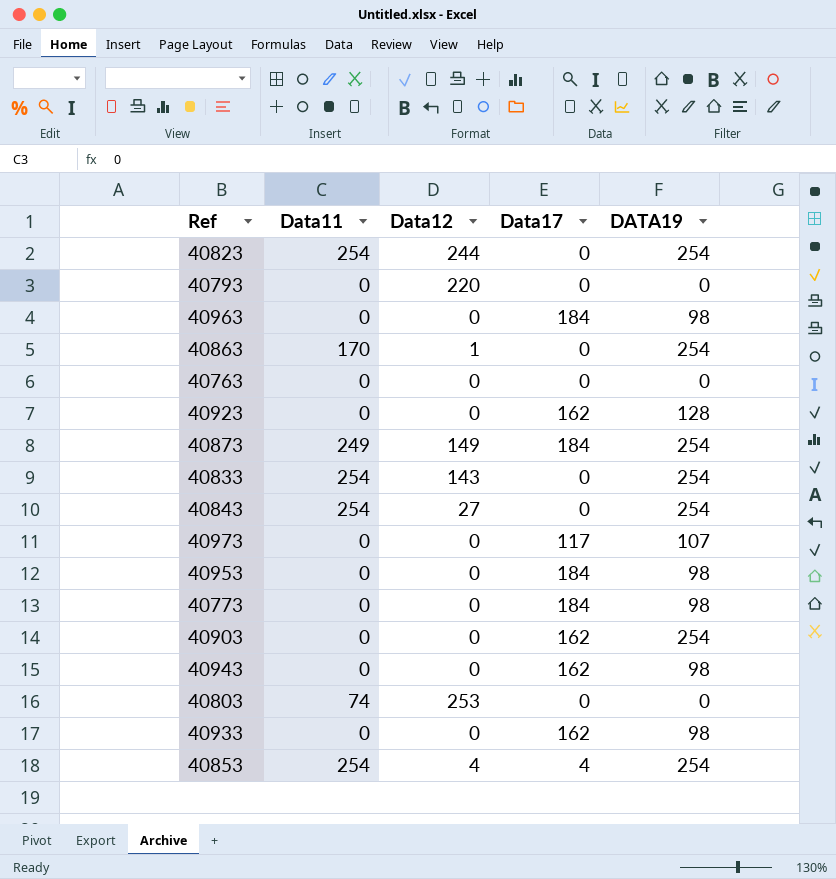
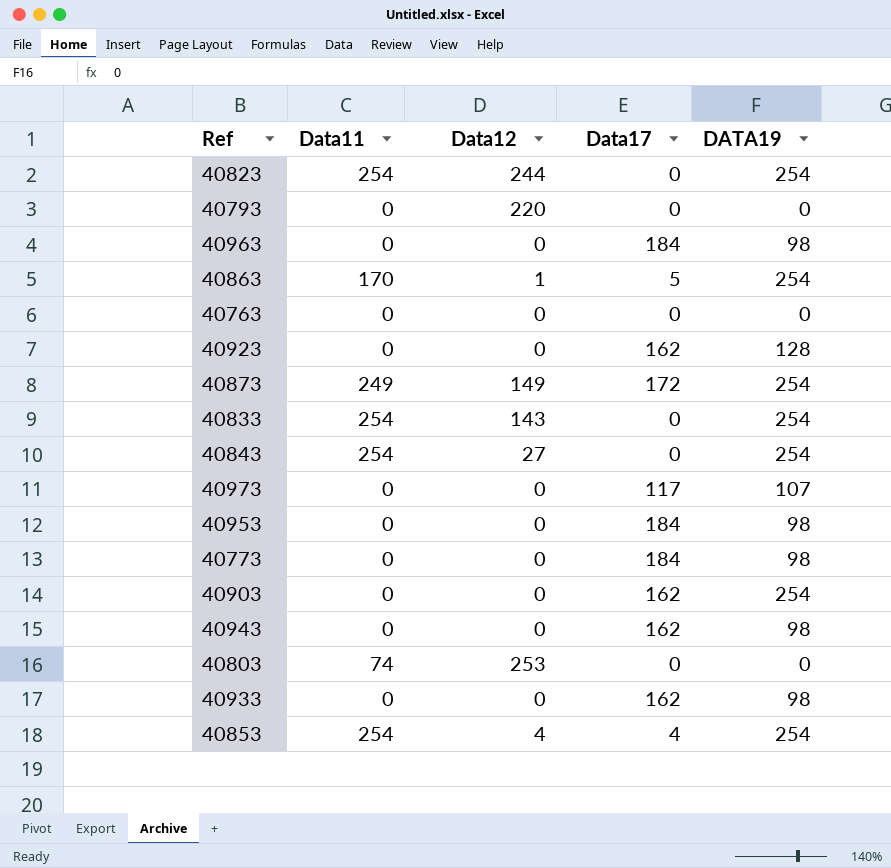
40863 | Data17: 0 -> 5
40873 | Data17: 184 -> 172

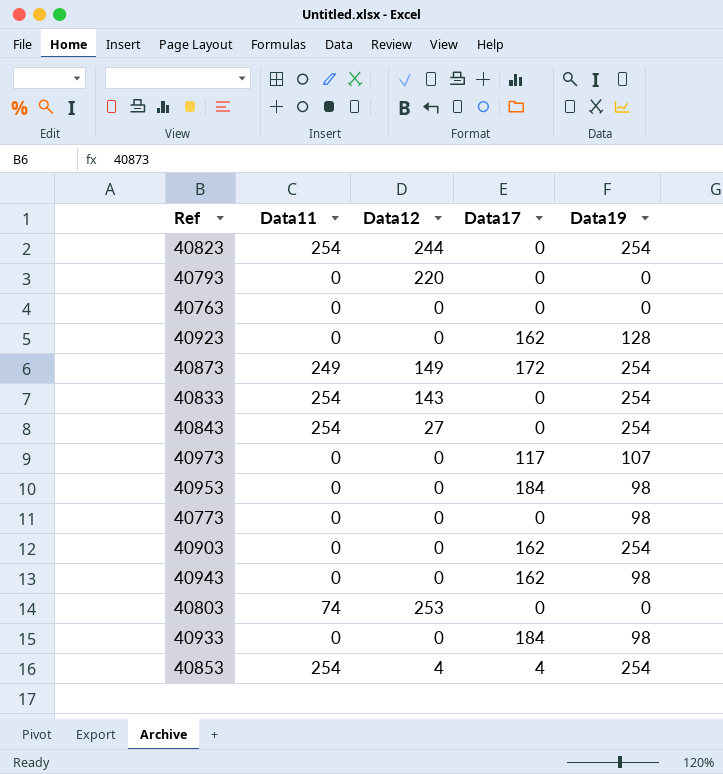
column name: DATA19 -> Data19
row 40963: 0 | 0 | 184 | 98 -> none
row 40863: 170 | 1 | 5 | 254 -> none
40773 | Data17: 184 -> 0
40933 | Data17: 162 -> 184

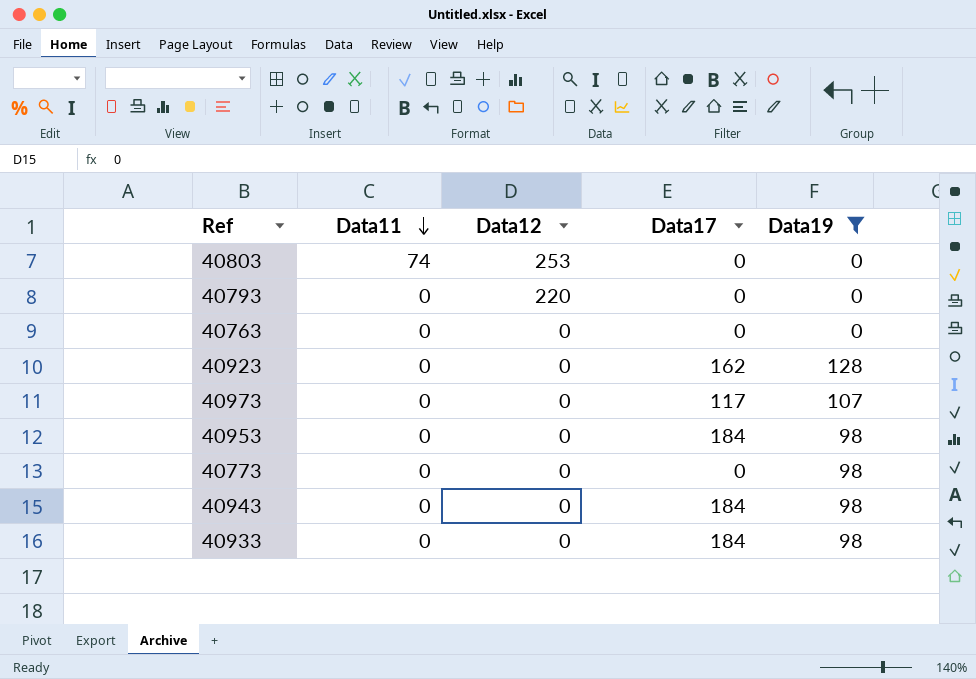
filter: none -> Data19 != 254
row order: none -> Data11 descending
40943 | Data17: 162 -> 184

